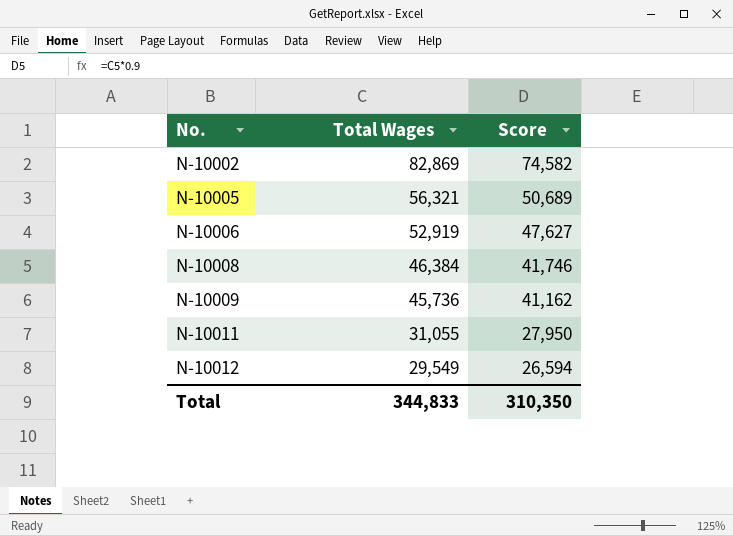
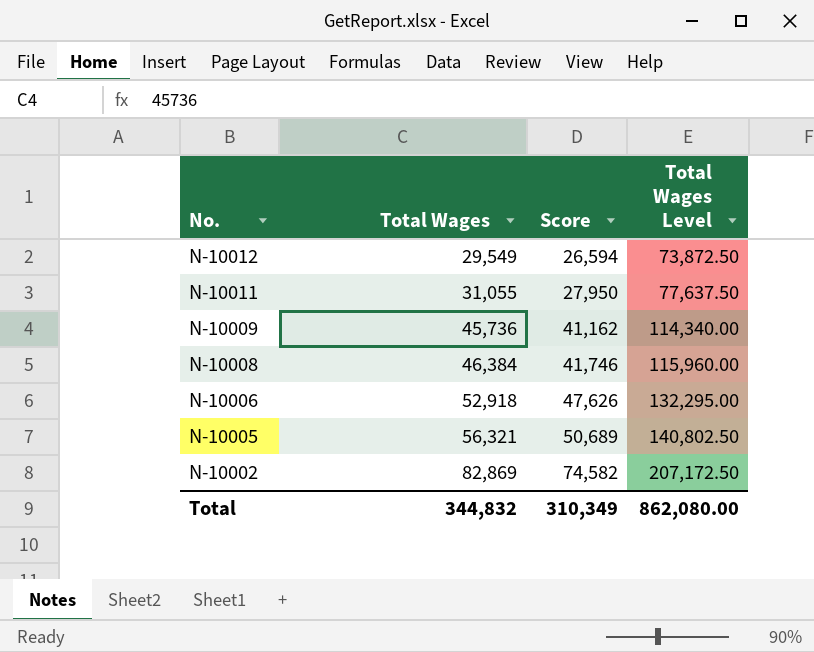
row order: No. ascending -> No. descending
column Total Wages Level | formula: none -> [Total Wages] * 2.5
N-10006 | Total Wages: 52,919 -> 52,918
N-10006 | Score: 47,627 -> 47,626
Total | Total Wages: 344,833 -> 344,832
Total | Score: 310,350 -> 310,349

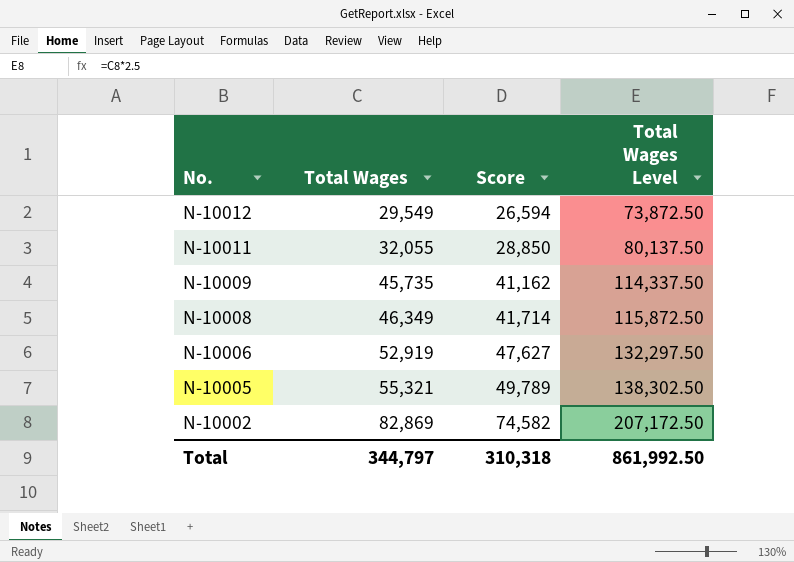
N-10011 | Total Wages: 31,055 -> 32,055
N-10011 | Score: 27,950 -> 28,850
N-10011 | Total Wages Level: 77,637.50 -> 80,137.50
N-10009 | Total Wages: 45,736 -> 45,735
N-10009 | Total Wages Level: 114,340.00 -> 114,337.50
N-10008 | Total Wages: 46,384 -> 46,349
N-10008 | Score: 41,746 -> 41,714
N-10008 | Total Wages Level: 115,960.00 -> 115,872.50
N-10006 | Total Wages: 52,918 -> 52,919
N-10006 | Score: 47,626 -> 47,627
N-10006 | Total Wages Level: 132,295.00 -> 132,297.50
N-10005 | Total Wages: 56,321 -> 55,321
N-10005 | Score: 50,689 -> 49,789
N-10005 | Total Wages Level: 140,802.50 -> 138,302.50
Total | Total Wages: 344,832 -> 344,797
Total | Score: 310,349 -> 310,318
Total | Total Wages Level: 862,080.00 -> 861,992.50

